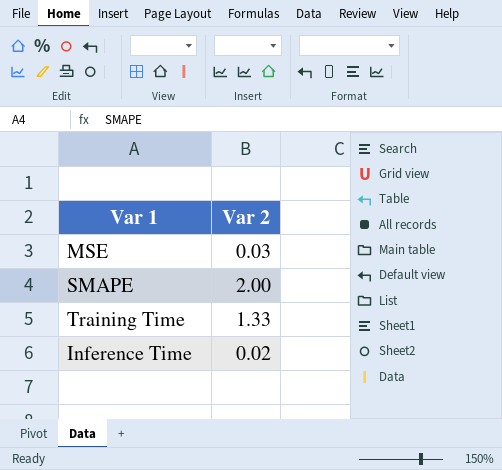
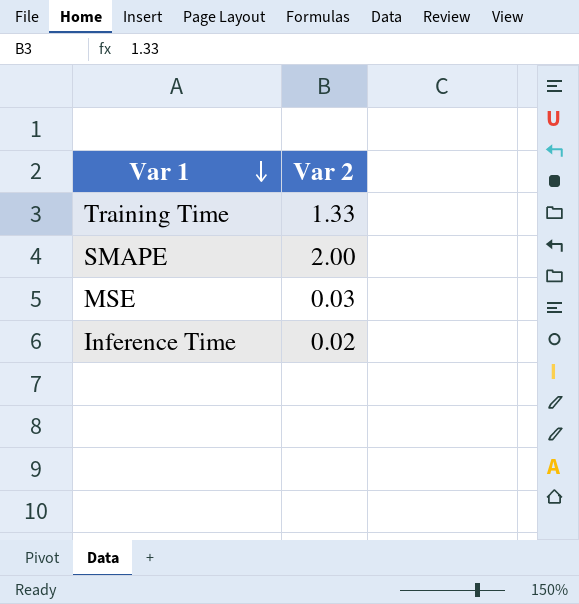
row order: none -> Var 1 descending

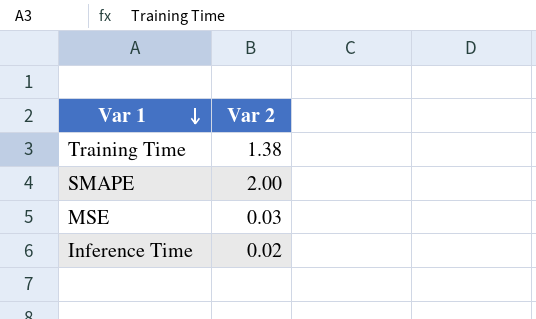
Training Time | Var 2: 1.33 -> 1.38

